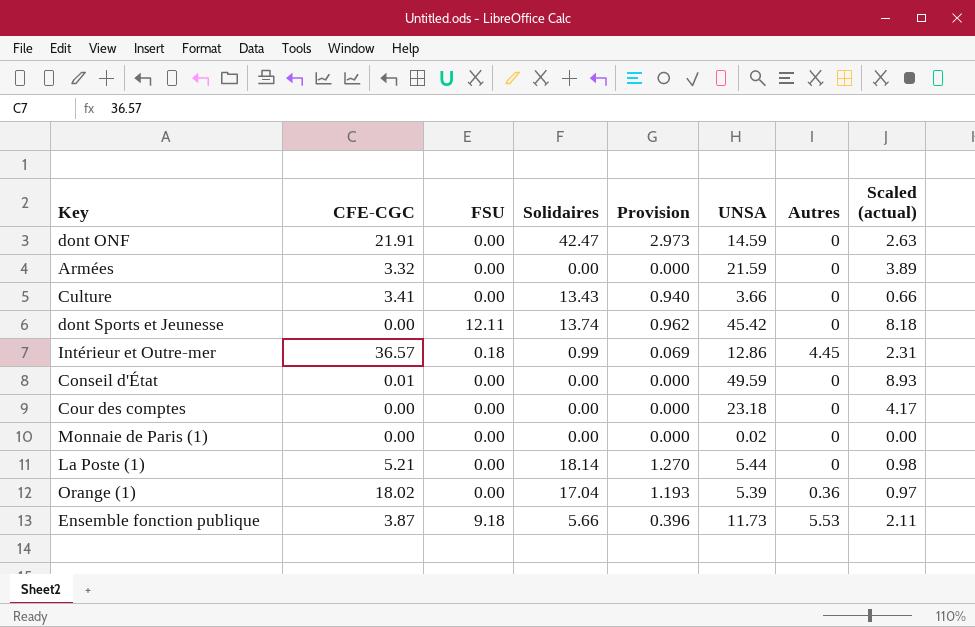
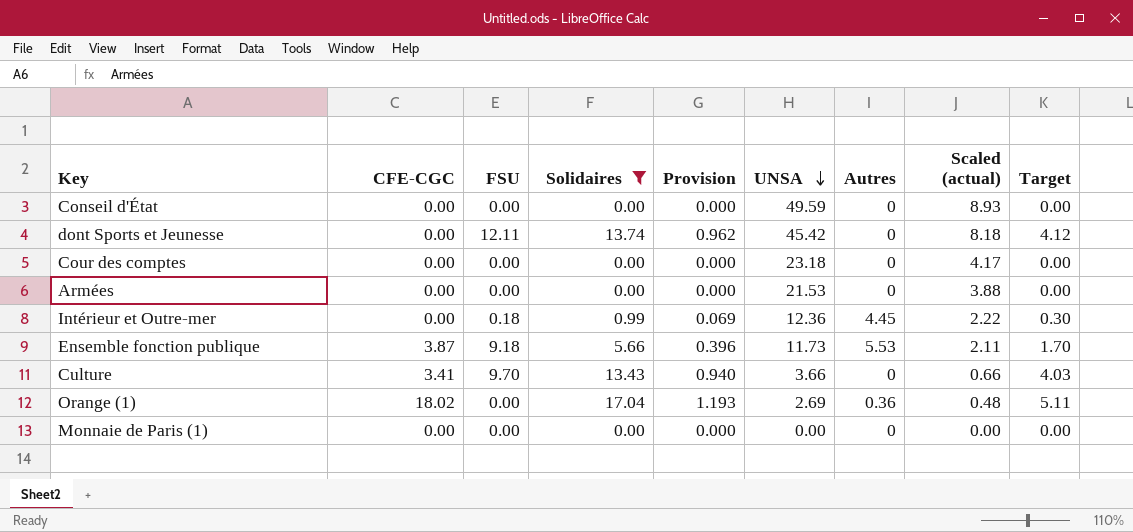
filter: none -> Solidaires <= 17.04
row order: none -> UNSA descending
column Target | formula: none -> [Solidaires] * 0.3
Conseil d'État | CFE-CGC: 0.01 -> 0.00
Armées | CFE-CGC: 3.32 -> 0.00
Armées | UNSA: 21.59 -> 21.53
Armées | Scaled (actual): 3.89 -> 3.88
Intérieur et Outre-mer | CFE-CGC: 36.57 -> 0.00
Intérieur et Outre-mer | UNSA: 12.86 -> 12.36
Intérieur et Outre-mer | Scaled (actual): 2.31 -> 2.22
Culture | FSU: 0.00 -> 9.70
Orange (1) | UNSA: 5.39 -> 2.69
Orange (1) | Scaled (actual): 0.97 -> 0.48
Monnaie de Paris (1) | UNSA: 0.02 -> 0.00

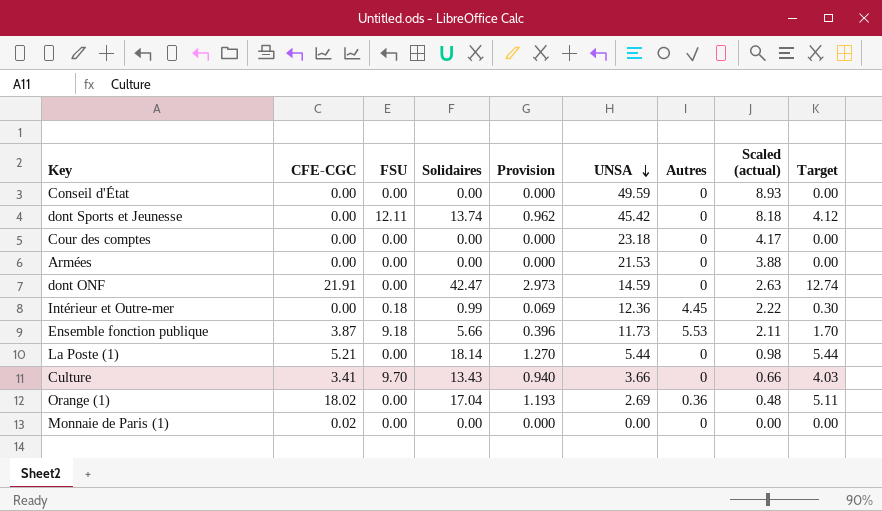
filter: Solidaires <= 17.04 -> none
Monnaie de Paris (1) | CFE-CGC: 0.00 -> 0.02

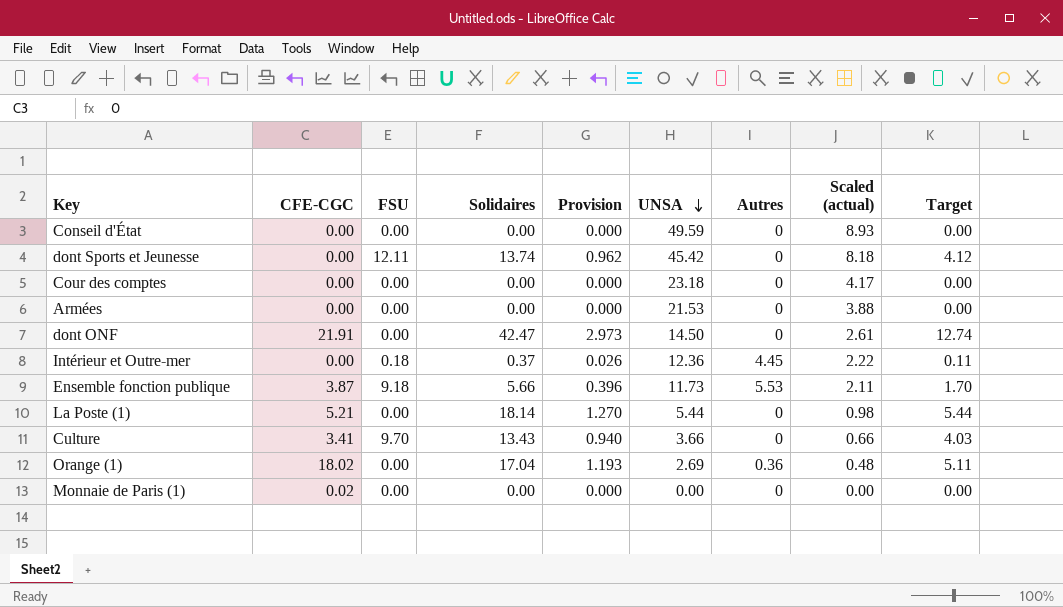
dont ONF | UNSA: 14.59 -> 14.50
dont ONF | Scaled (actual): 2.63 -> 2.61
Intérieur et Outre-mer | Solidaires: 0.99 -> 0.37
Intérieur et Outre-mer | Provision: 0.069 -> 0.026
Intérieur et Outre-mer | Target: 0.30 -> 0.11

